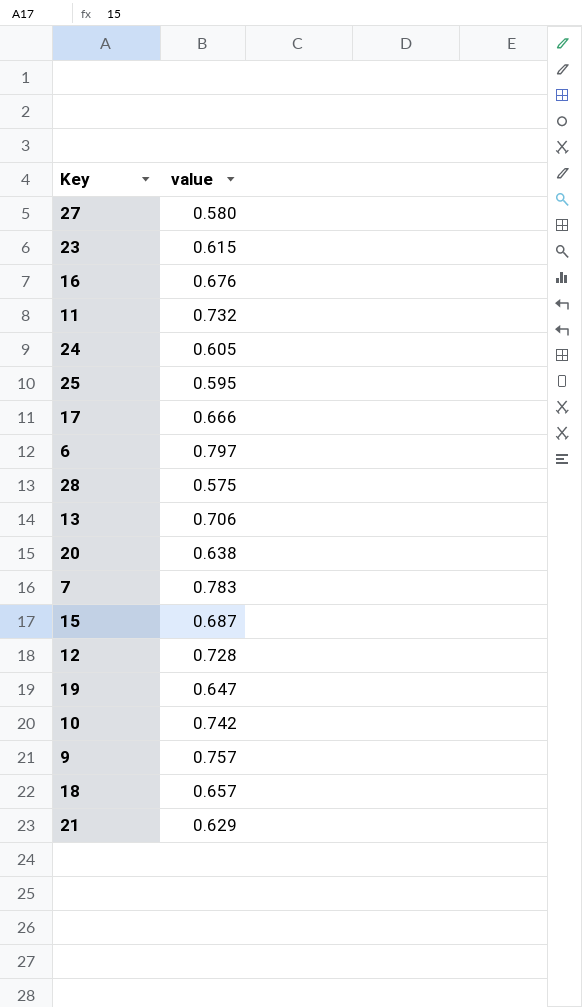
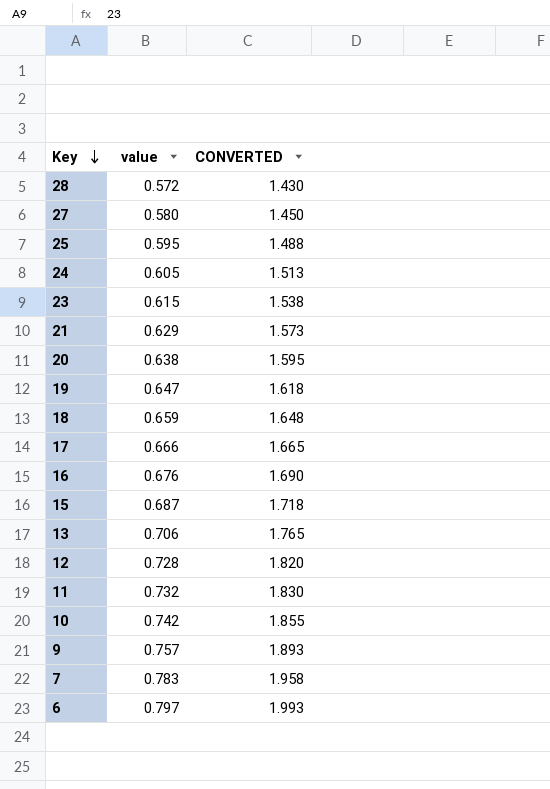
row order: none -> Key descending
column CONVERTED | formula: none -> [value] * 2.5
28 | value: 0.575 -> 0.572
18 | value: 0.657 -> 0.659

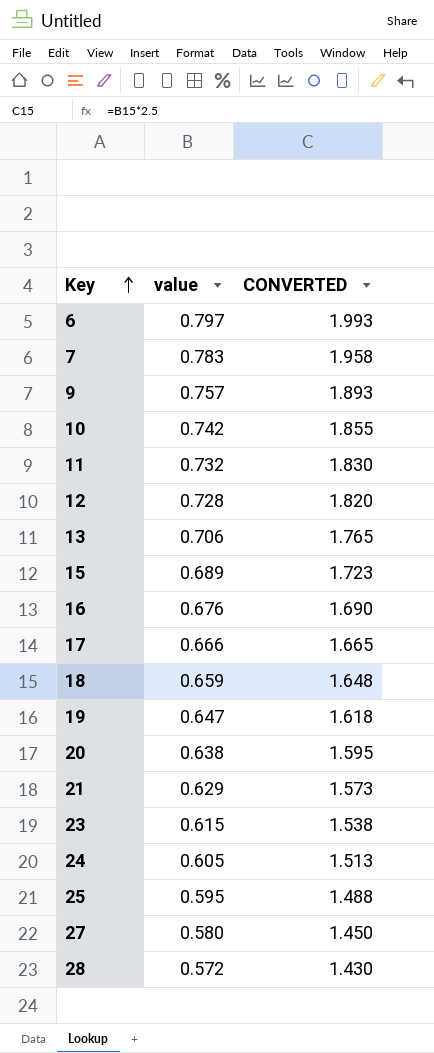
row order: Key descending -> Key ascending
15 | value: 0.687 -> 0.689
15 | CONVERTED: 1.718 -> 1.723

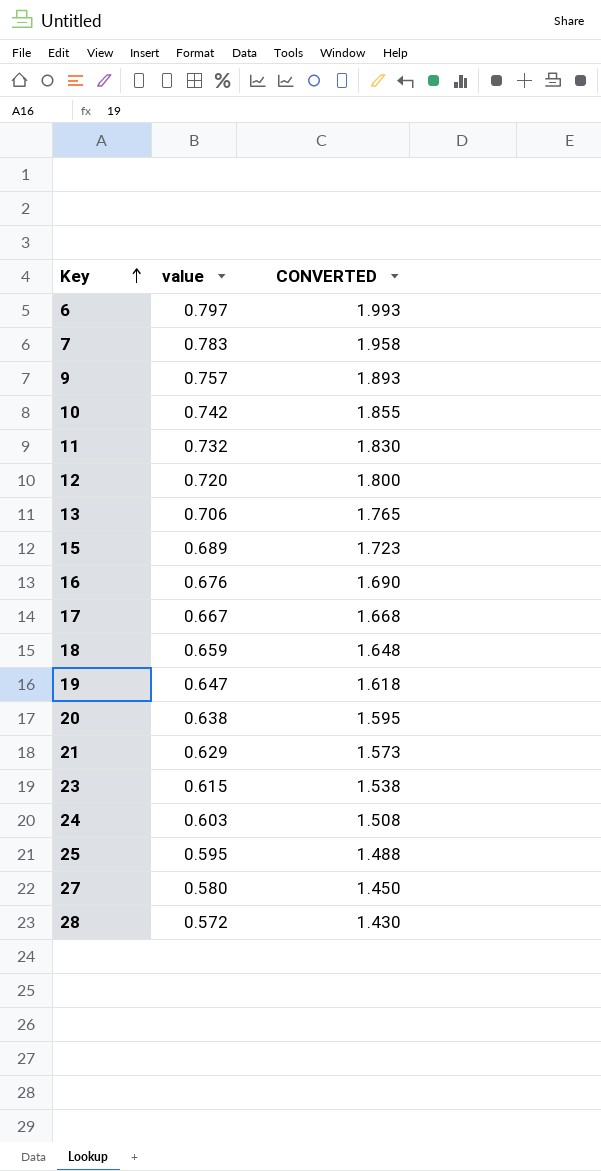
12 | value: 0.728 -> 0.720
12 | CONVERTED: 1.820 -> 1.800
17 | value: 0.666 -> 0.667
17 | CONVERTED: 1.665 -> 1.668
24 | value: 0.605 -> 0.603
24 | CONVERTED: 1.513 -> 1.508

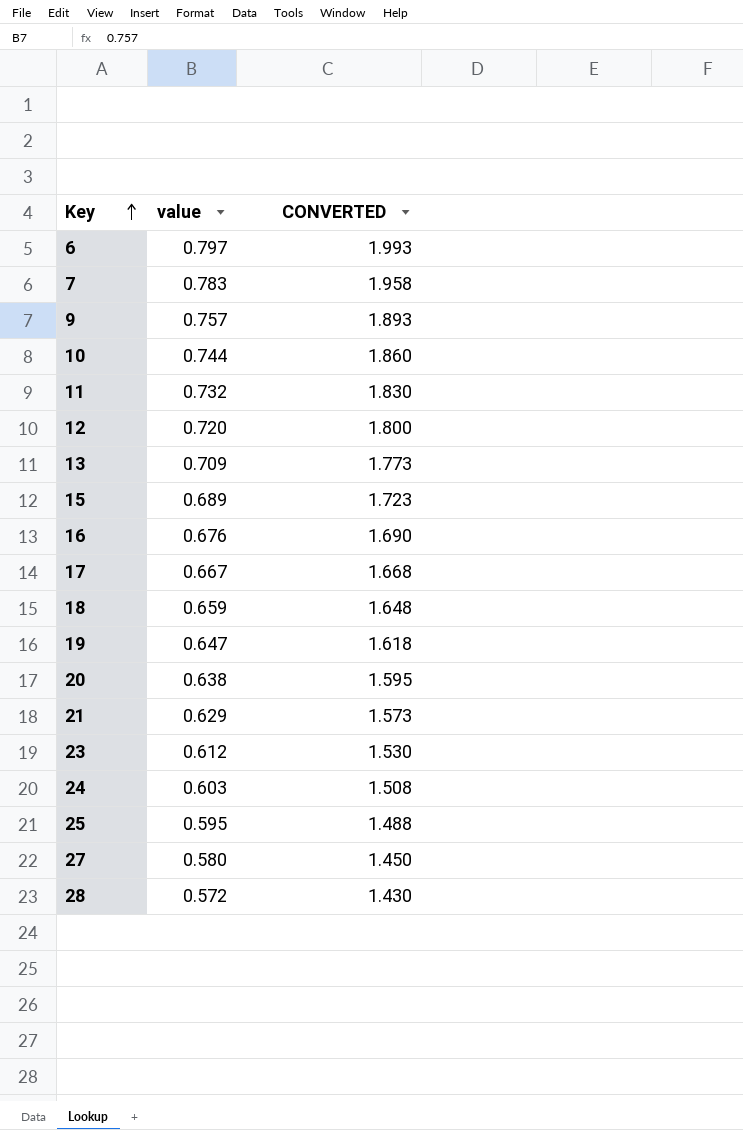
10 | value: 0.742 -> 0.744
10 | CONVERTED: 1.855 -> 1.860
13 | value: 0.706 -> 0.709
13 | CONVERTED: 1.765 -> 1.773
23 | value: 0.615 -> 0.612
23 | CONVERTED: 1.538 -> 1.530

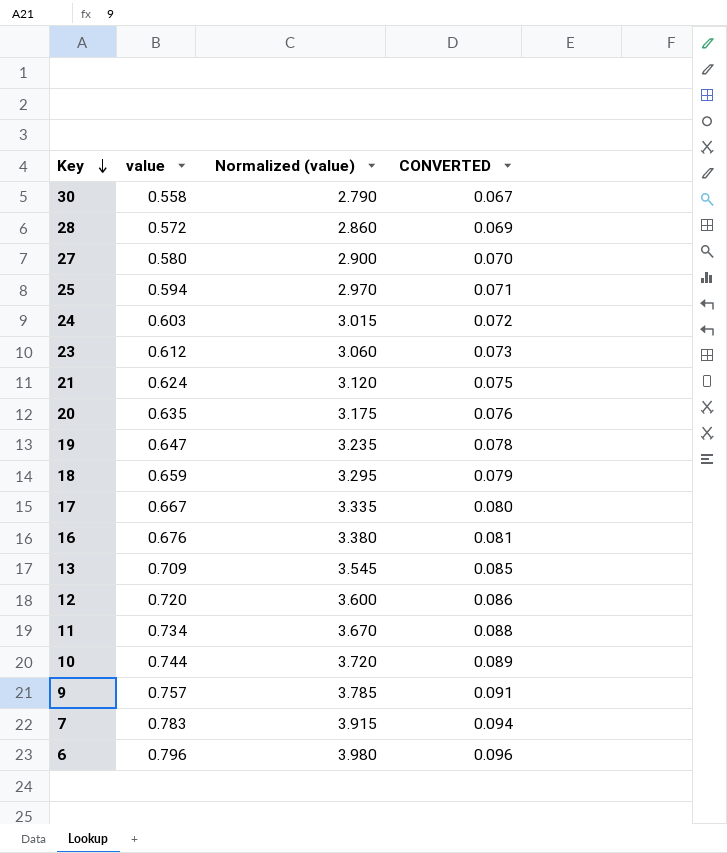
row order: Key ascending -> Key descending
column Normalized (value) | formula: none -> [value] * 5
column CONVERTED | formula: [value] * 2.5 -> [value] * 0.12
row 15: 0.689 | 1.723 -> none
row 30: none -> 0.558 | 2.790 | 0.067
25 | value: 0.595 -> 0.594
21 | value: 0.629 -> 0.624
20 | value: 0.638 -> 0.635
11 | value: 0.732 -> 0.734
6 | value: 0.797 -> 0.796

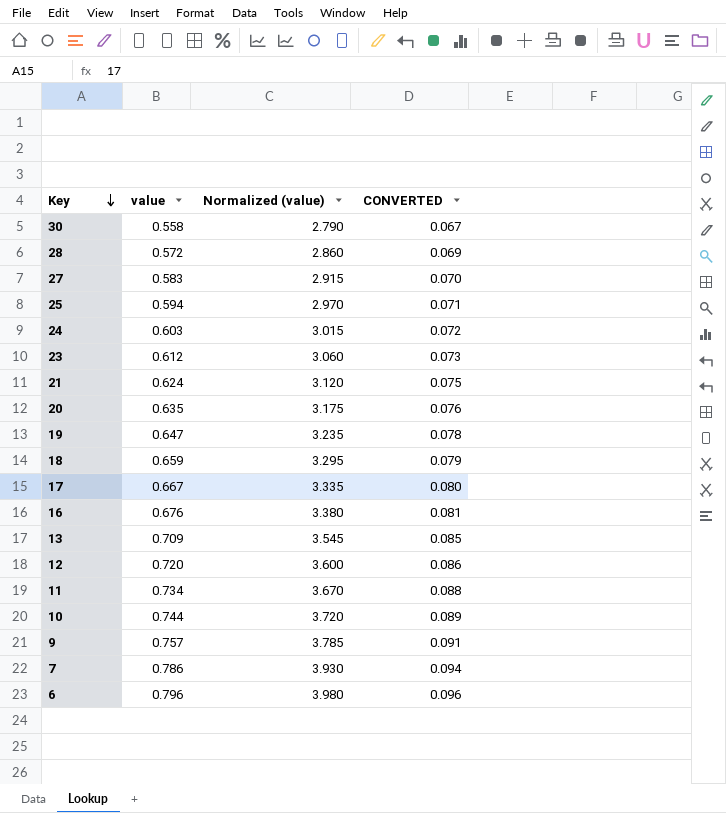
27 | value: 0.580 -> 0.583
27 | Normalized (value): 2.900 -> 2.915
7 | value: 0.783 -> 0.786
7 | Normalized (value): 3.915 -> 3.930

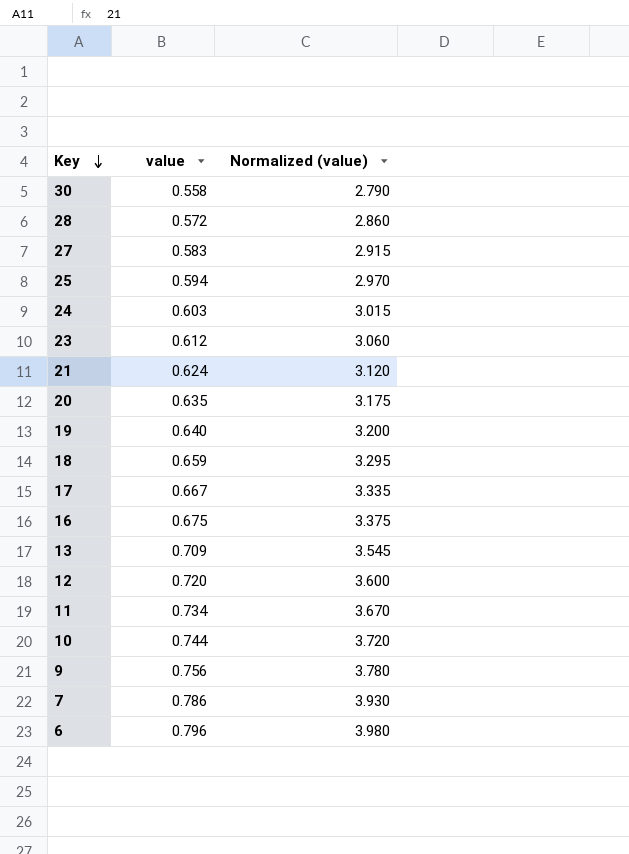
column CONVERTED | formula: [value] * 0.12 -> none
19 | value: 0.647 -> 0.640
19 | Normalized (value): 3.235 -> 3.200
16 | value: 0.676 -> 0.675
16 | Normalized (value): 3.380 -> 3.375
9 | value: 0.757 -> 0.756
9 | Normalized (value): 3.785 -> 3.780

